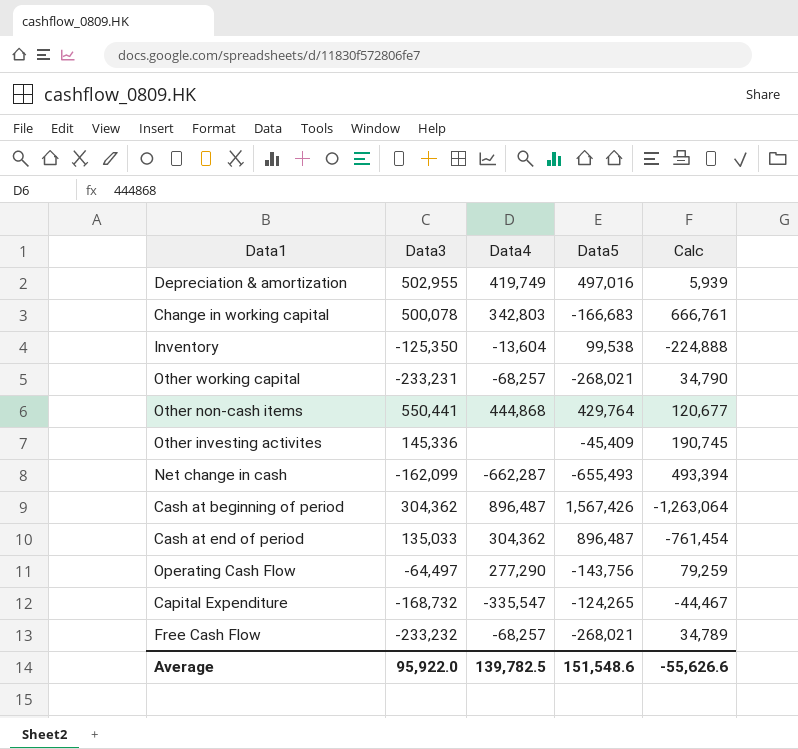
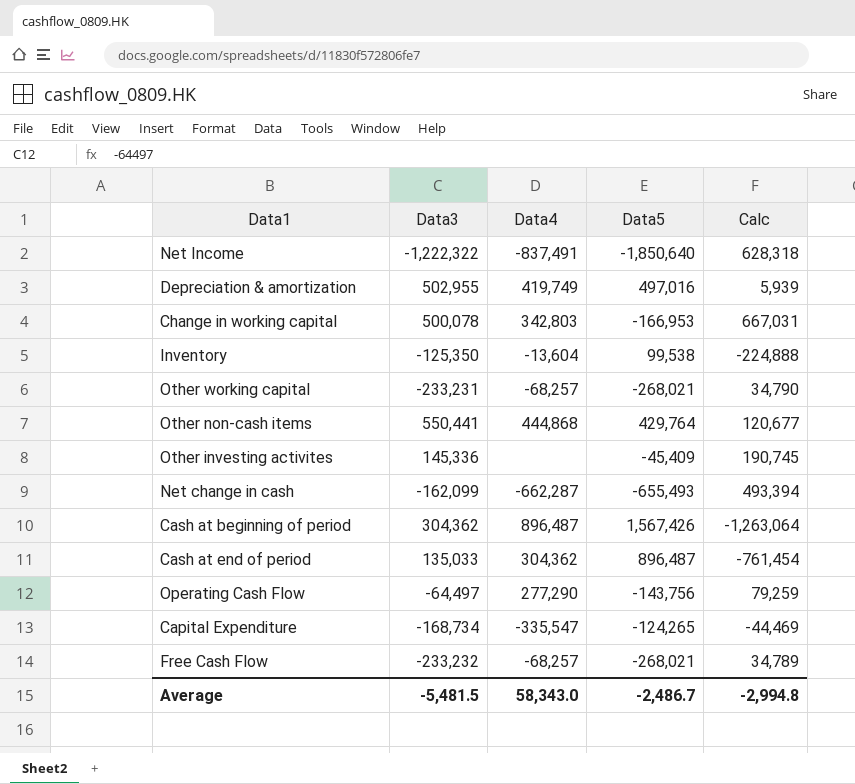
row Net Income: none -> -1,222,322 | -837,491 | -1,850,640 | 628,318
Change in working capital | Data5: -166,683 -> -166,953
Change in working capital | Calc: 666,761 -> 667,031
Capital Expenditure | Data3: -168,732 -> -168,734
Capital Expenditure | Calc: -44,467 -> -44,469
Average | Data3: 95,922.0 -> -5,481.5
Average | Data4: 139,782.5 -> 58,343.0
Average | Data5: 151,548.6 -> -2,486.7
Average | Calc: -55,626.6 -> -2,994.8

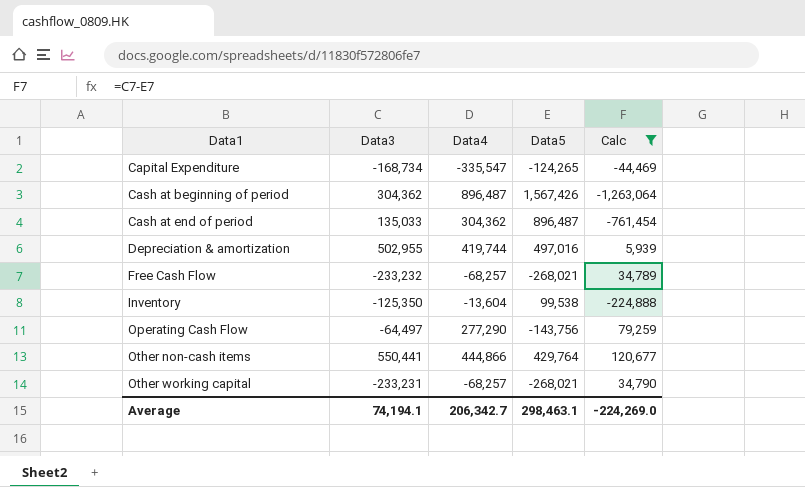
filter: none -> Calc <= 120,677
row order: none -> Data1 ascending
Depreciation & amortization | Data4: 419,749 -> 419,744
Other non-cash items | Data4: 444,868 -> 444,866
Average | Data3: -5,481.5 -> 74,194.1
Average | Data4: 58,343.0 -> 206,342.7
Average | Data5: -2,486.7 -> 298,463.1
Average | Calc: -2,994.8 -> -224,269.0

